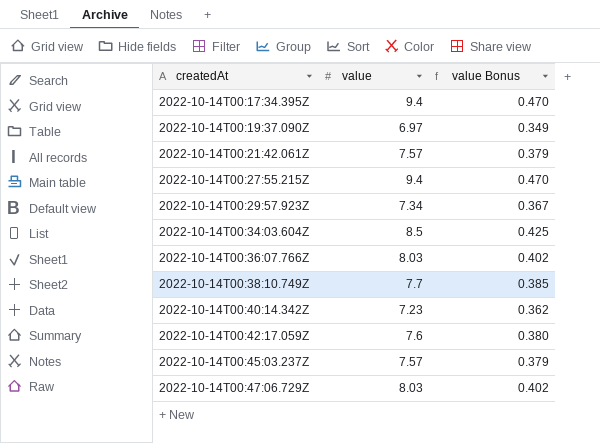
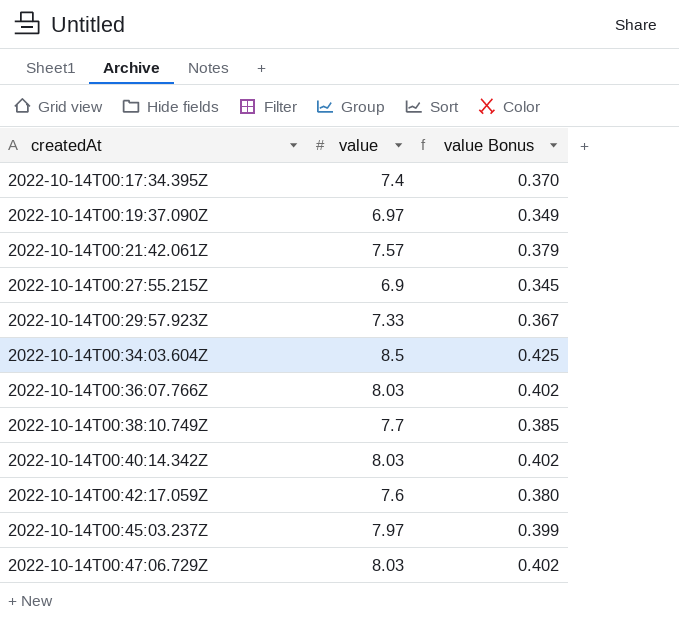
2022-10-14T00:17:34.395Z | value: 9.4 -> 7.4
2022-10-14T00:17:34.395Z | value Bonus: 0.470 -> 0.370
2022-10-14T00:27:55.215Z | value: 9.4 -> 6.9
2022-10-14T00:27:55.215Z | value Bonus: 0.470 -> 0.345
2022-10-14T00:29:57.923Z | value: 7.34 -> 7.33
2022-10-14T00:40:14.342Z | value: 7.23 -> 8.03
2022-10-14T00:40:14.342Z | value Bonus: 0.362 -> 0.402
2022-10-14T00:45:03.237Z | value: 7.57 -> 7.97
2022-10-14T00:45:03.237Z | value Bonus: 0.379 -> 0.399

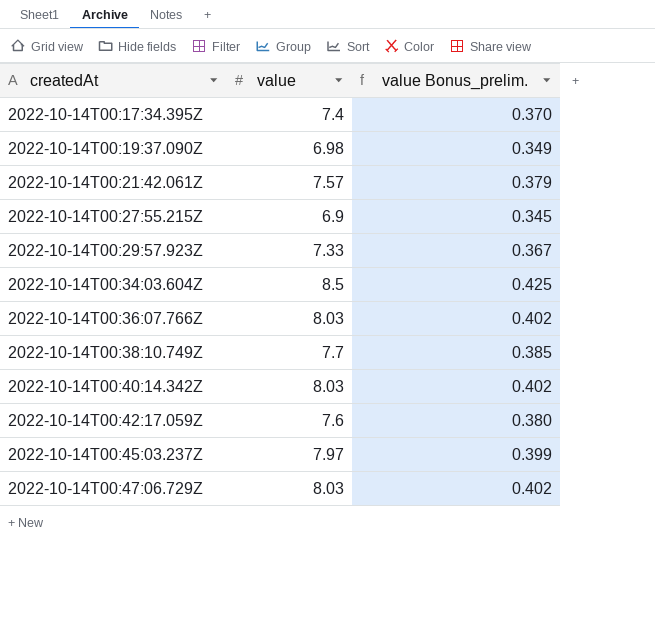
column name: value Bonus -> value Bonus_prelim.
2022-10-14T00:19:37.090Z | value: 6.97 -> 6.98

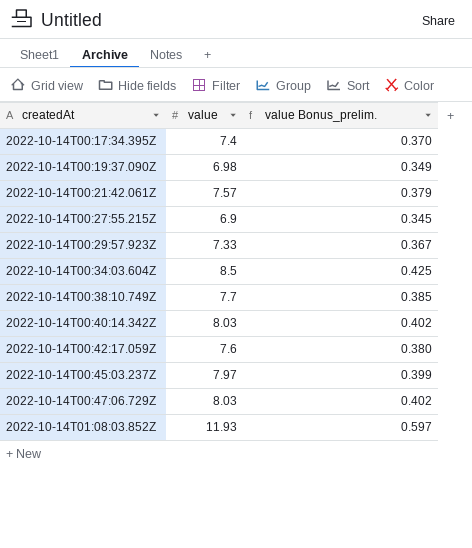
row 2022-10-14T00:36:07.766Z: 8.03 | 0.402 -> none
row 2022-10-14T01:08:03.852Z: none -> 11.93 | 0.597

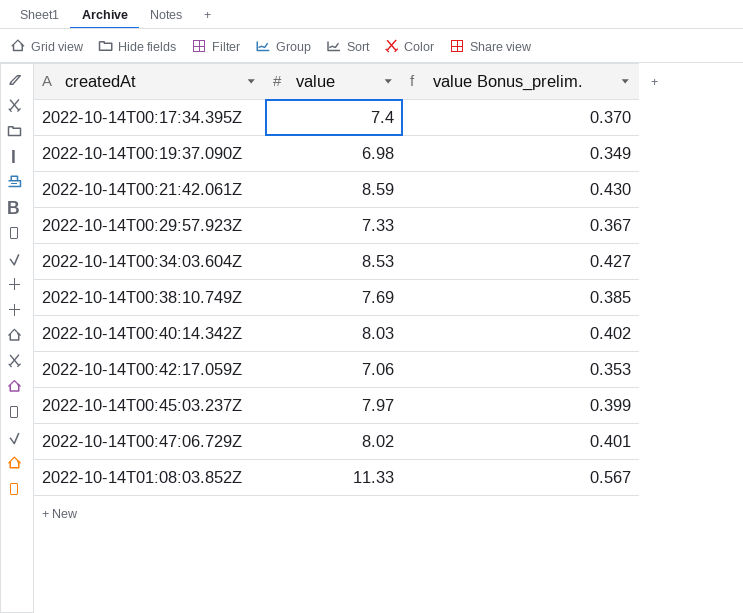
row 2022-10-14T00:27:55.215Z: 6.9 | 0.345 -> none
2022-10-14T00:21:42.061Z | value: 7.57 -> 8.59
2022-10-14T00:21:42.061Z | value Bonus_prelim.: 0.379 -> 0.430
2022-10-14T00:34:03.604Z | value: 8.5 -> 8.53
2022-10-14T00:34:03.604Z | value Bonus_prelim.: 0.425 -> 0.427
2022-10-14T00:38:10.749Z | value: 7.7 -> 7.69
2022-10-14T00:42:17.059Z | value: 7.6 -> 7.06
2022-10-14T00:42:17.059Z | value Bonus_prelim.: 0.380 -> 0.353
2022-10-14T00:47:06.729Z | value: 8.03 -> 8.02
2022-10-14T00:47:06.729Z | value Bonus_prelim.: 0.402 -> 0.401
2022-10-14T01:08:03.852Z | value: 11.93 -> 11.33
2022-10-14T01:08:03.852Z | value Bonus_prelim.: 0.597 -> 0.567

